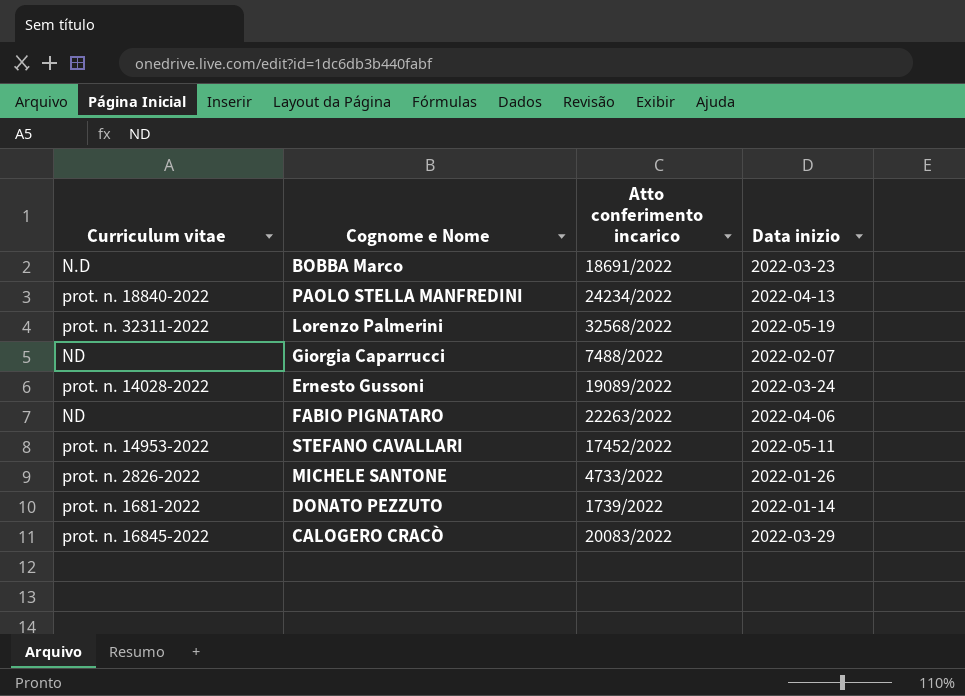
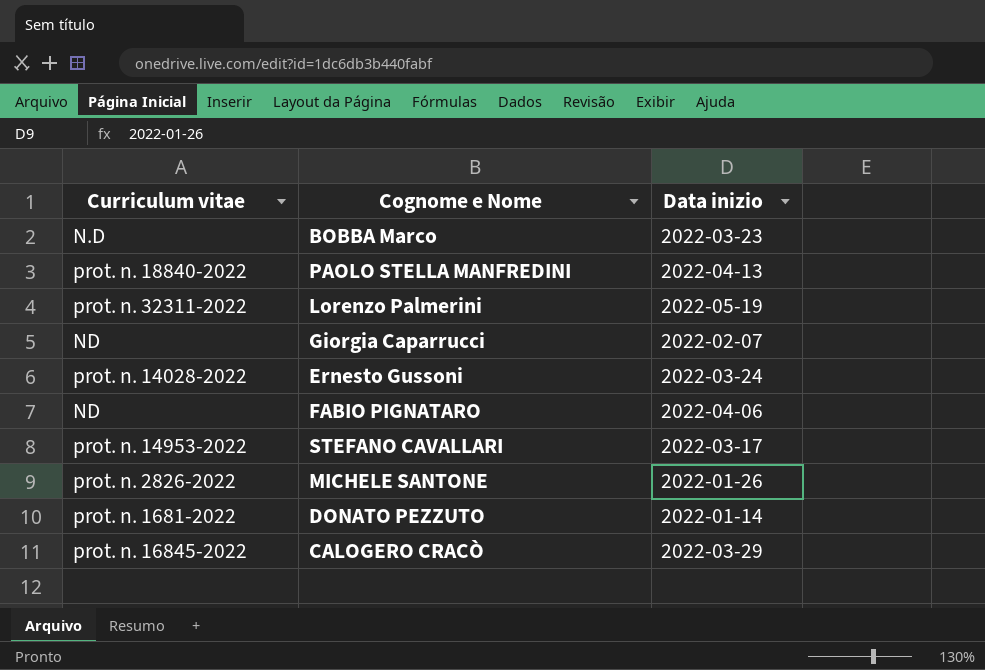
column Atto conferimento incarico | position: 3 -> none
STEFANO CAVALLARI | Data inizio: 2022-05-11 -> 2022-03-17

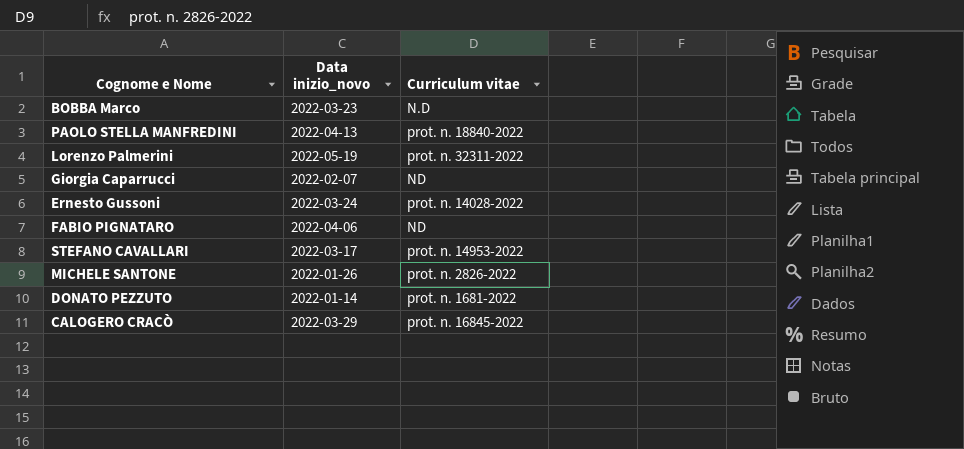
column name: Data inizio -> Data inizio_novo
column Curriculum vitae | position: 1 -> 3

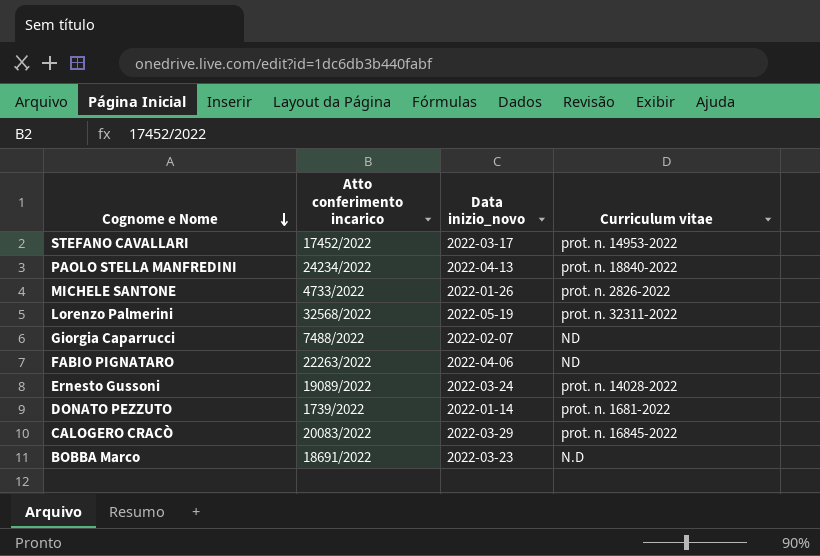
row order: none -> Cognome e Nome descending
column Atto conferimento incarico | position: none -> 2

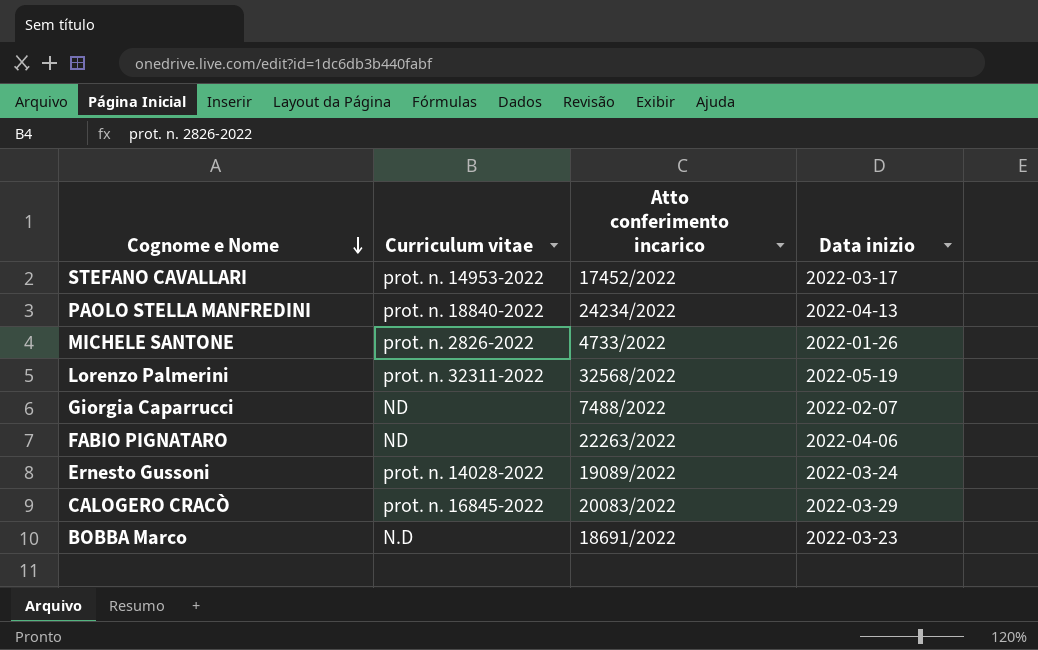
column Curriculum vitae | position: 4 -> 2
column name: Data inizio_novo -> Data inizio
row DONATO PEZZUTO: 1739/2022 | 2022-01-14 | prot. n. 1681-2022 -> none

